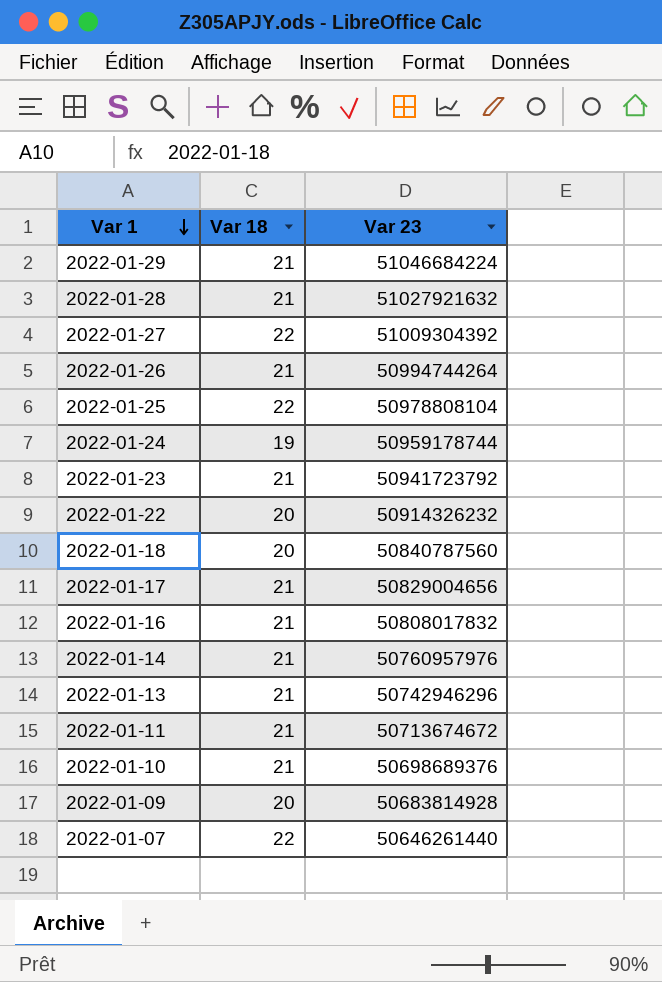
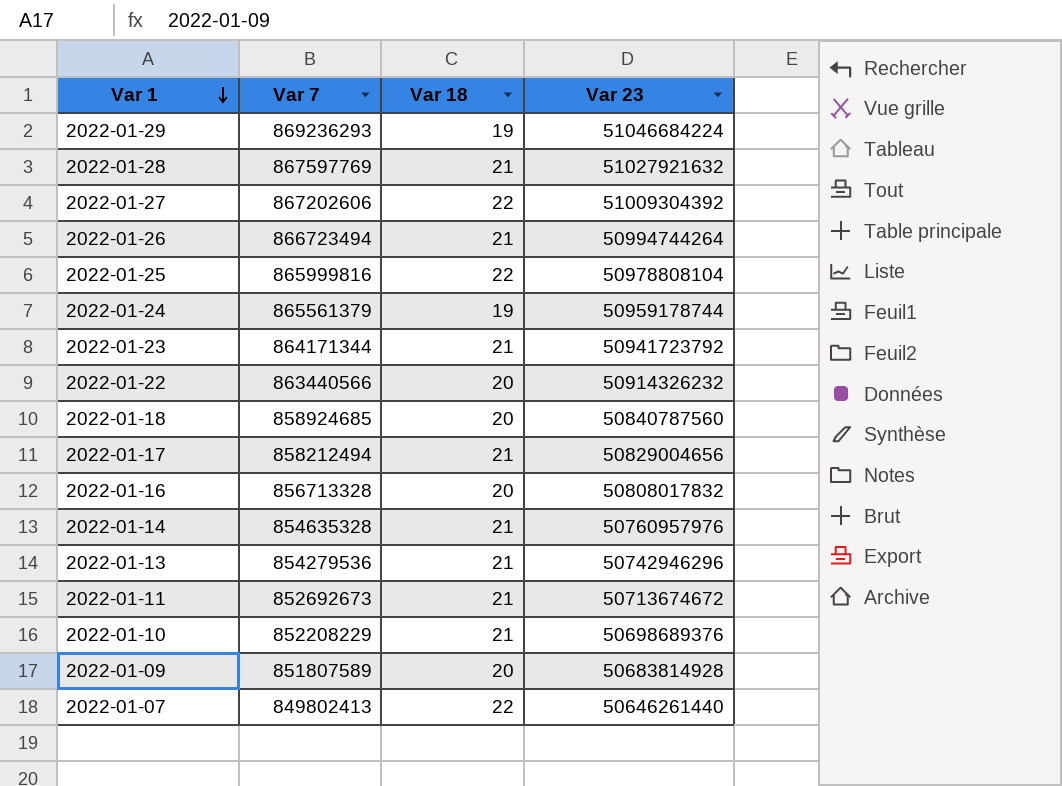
column Var 7 | position: none -> 2
2022-01-29 | Var 18: 21 -> 19
2022-01-16 | Var 18: 21 -> 20

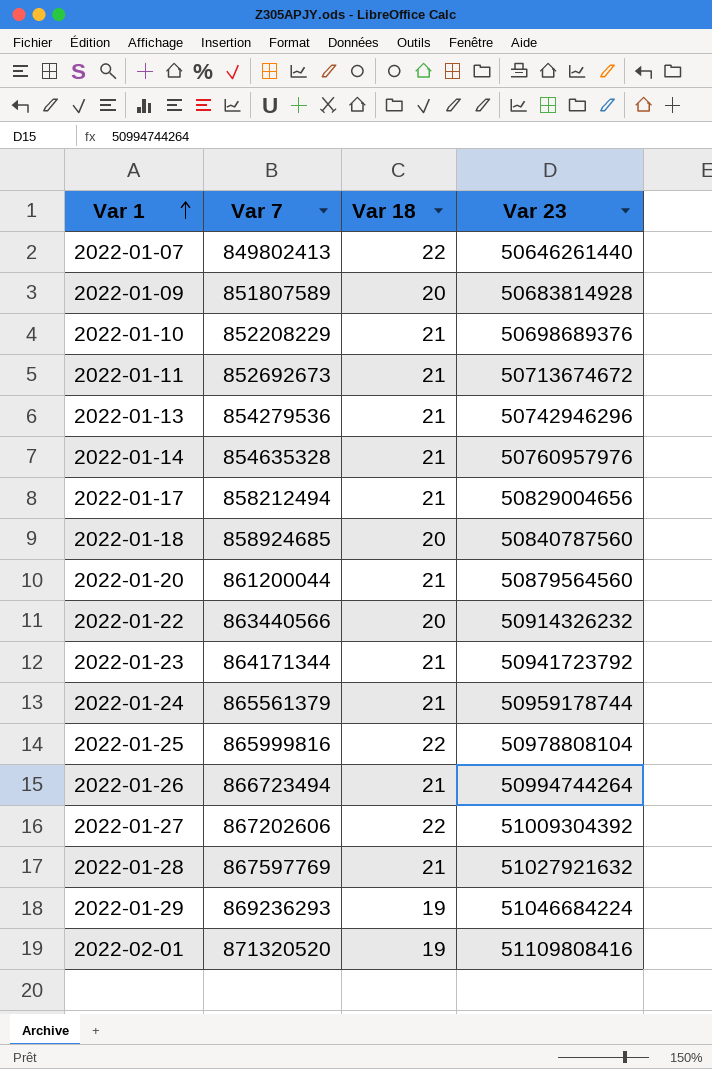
row order: Var 1 descending -> Var 1 ascending
row 2022-01-16: 856713328 | 20 | 50808017832 -> none
row 2022-01-20: none -> 861200044 | 21 | 50879564560
2022-01-24 | Var 18: 19 -> 21
row 2022-02-01: none -> 871320520 | 19 | 51109808416

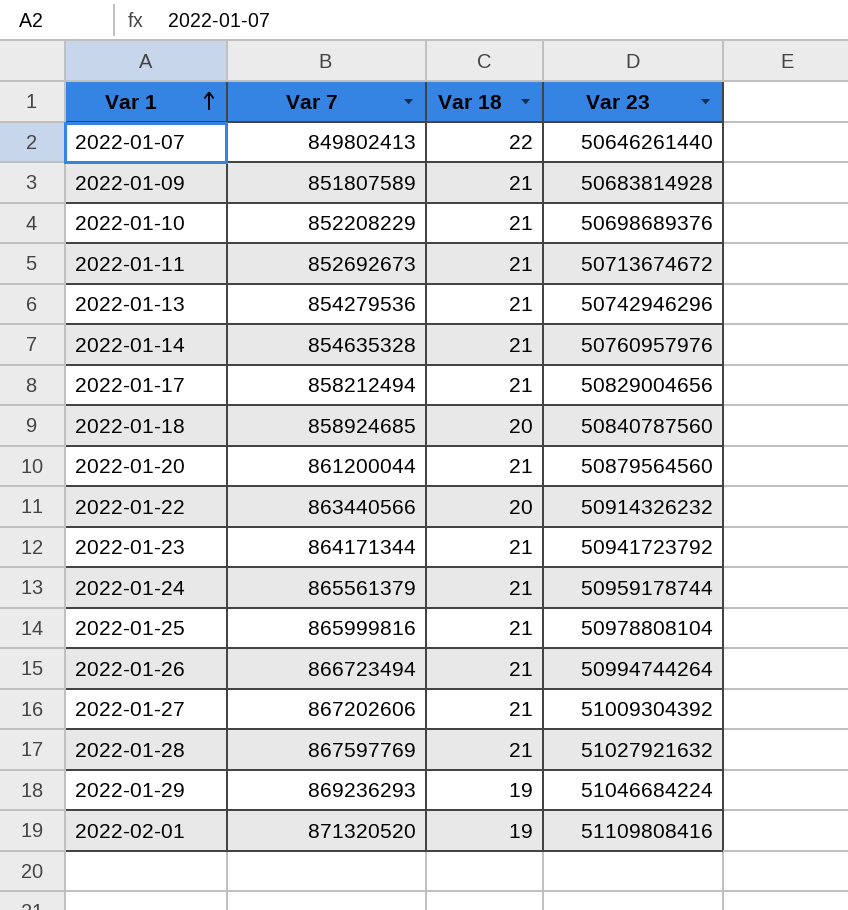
2022-01-09 | Var 18: 20 -> 21
2022-01-25 | Var 18: 22 -> 21
2022-01-27 | Var 18: 22 -> 21

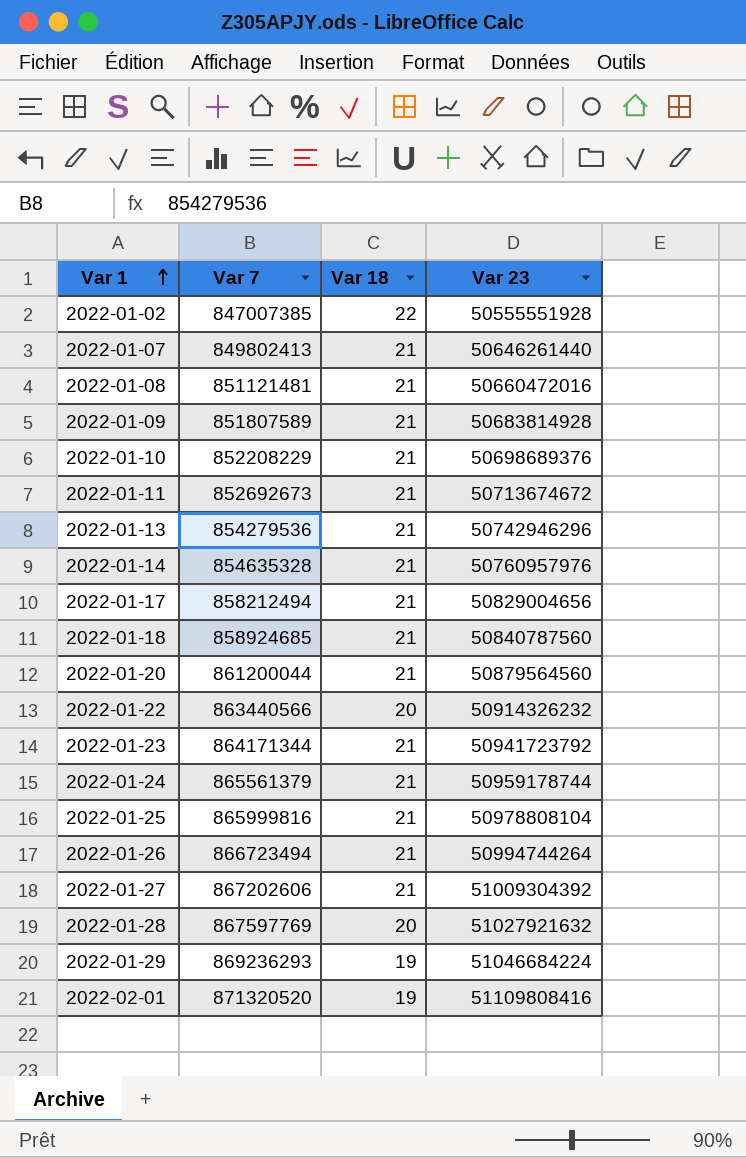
row 2022-01-02: none -> 847007385 | 22 | 50555551928
2022-01-07 | Var 18: 22 -> 21
row 2022-01-08: none -> 851121481 | 21 | 50660472016
2022-01-18 | Var 18: 20 -> 21
2022-01-28 | Var 18: 21 -> 20

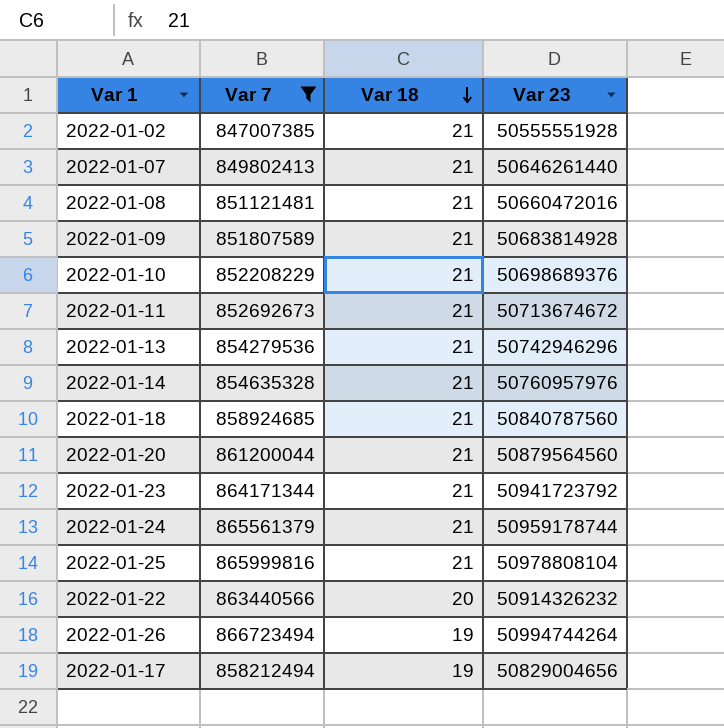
filter: none -> Var 7 <= 866723494
row order: Var 1 ascending -> Var 18 descending
2022-01-02 | Var 18: 22 -> 21
2022-01-26 | Var 18: 21 -> 19
2022-01-17 | Var 18: 21 -> 19

